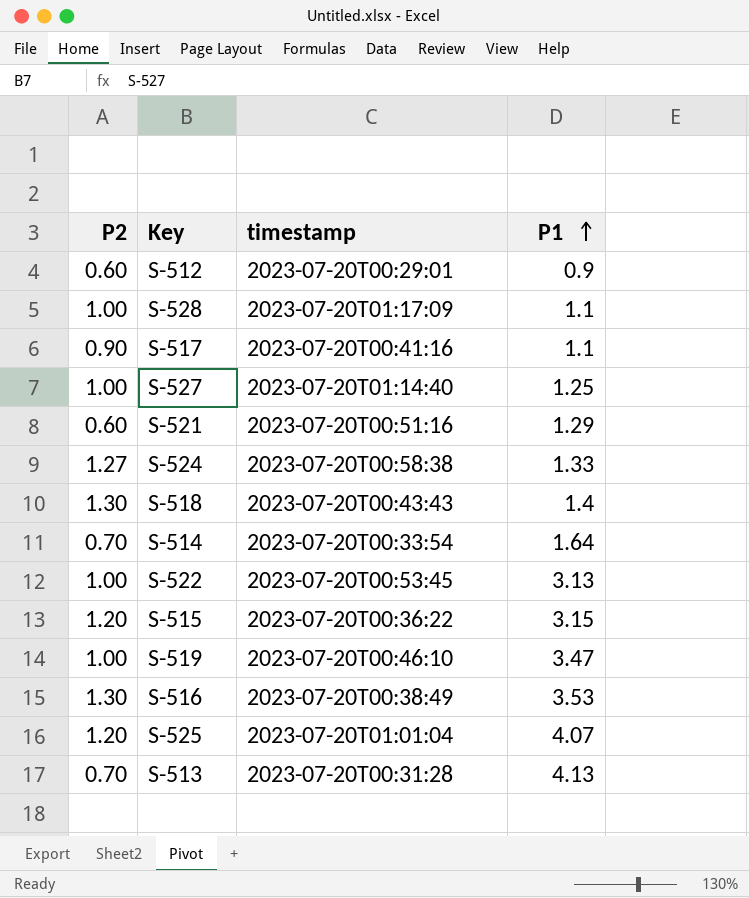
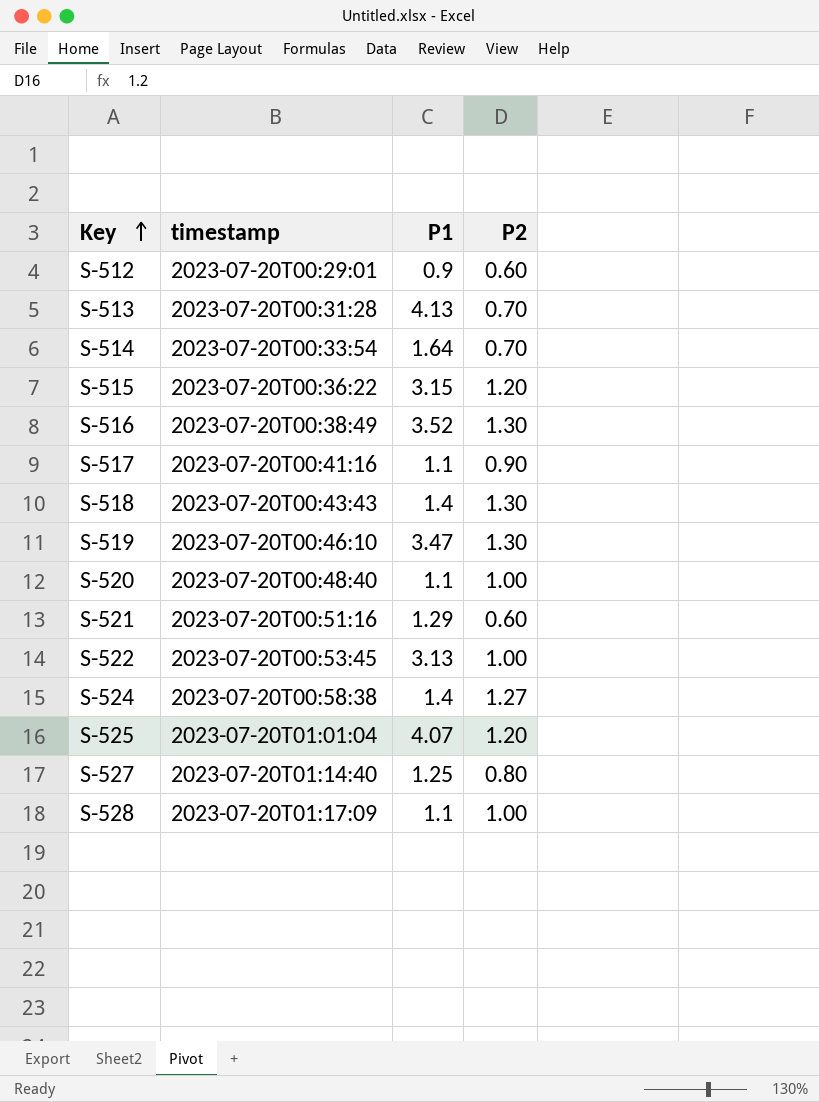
row order: P1 ascending -> Key ascending
column P2 | position: 1 -> 4
S-516 | P1: 3.53 -> 3.52
S-519 | P2: 1.00 -> 1.30
row S-520: none -> 2023-07-20T00:48:40 | 1.1 | 1.00
S-524 | P1: 1.33 -> 1.4
S-527 | P2: 1.00 -> 0.80

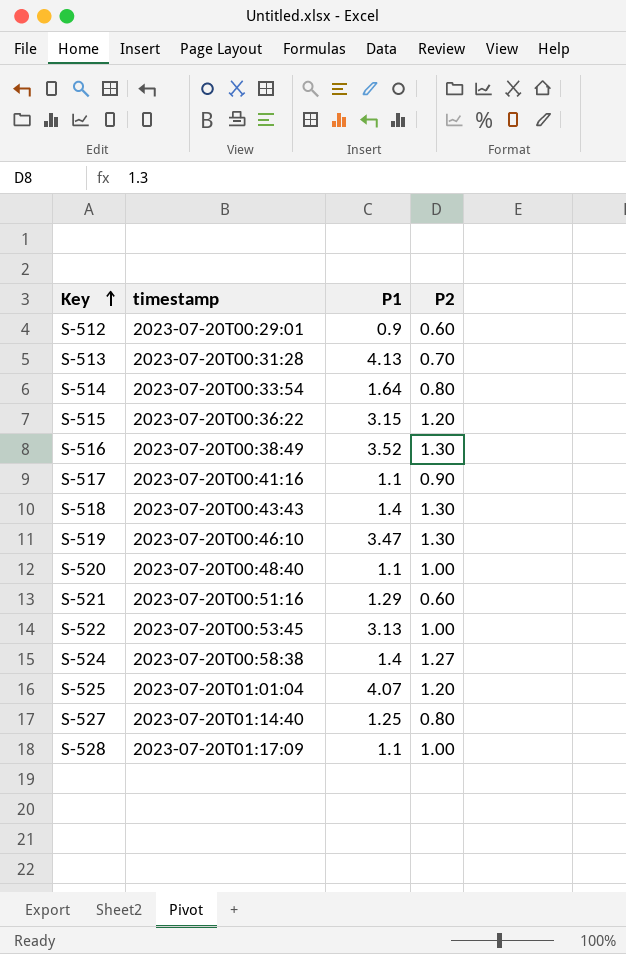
S-514 | P2: 0.70 -> 0.80

